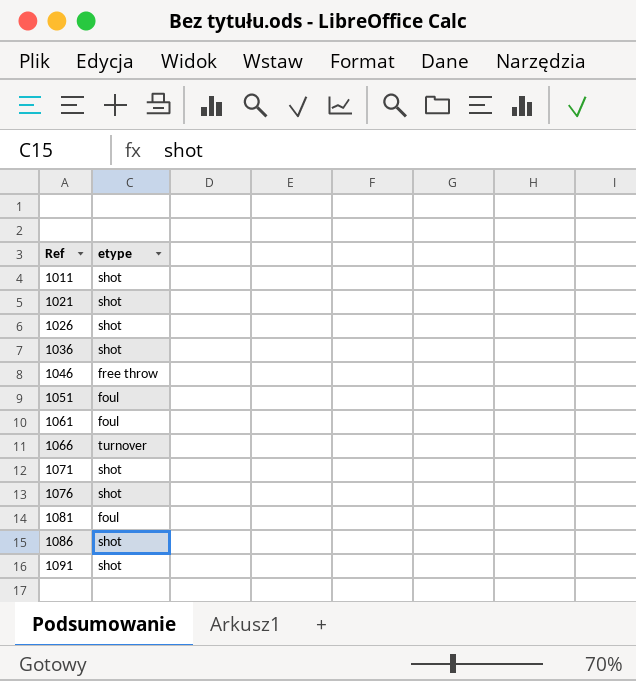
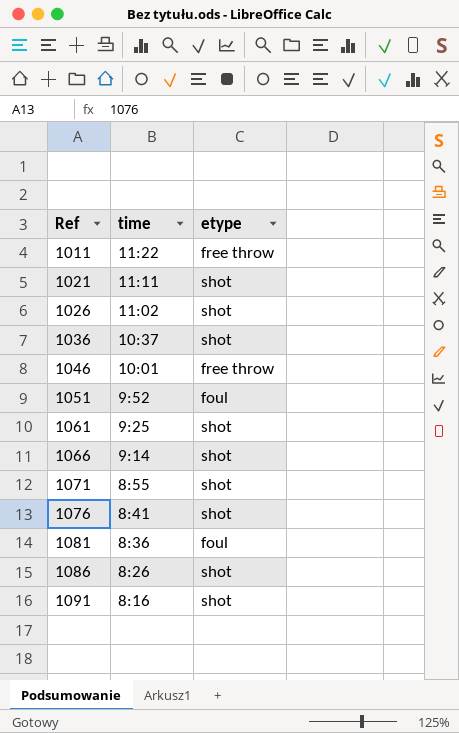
column time | position: none -> 2
1011 | etype: shot -> free throw
1061 | etype: foul -> shot
1066 | etype: turnover -> shot

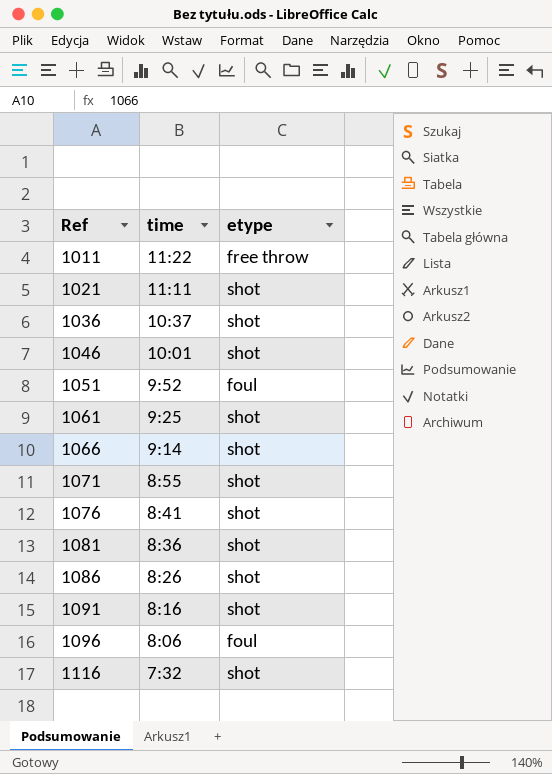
row 1026: 11:02 | shot -> none
1046 | etype: free throw -> shot
1081 | etype: foul -> shot
row 1096: none -> 8:06 | foul
row 1116: none -> 7:32 | shot

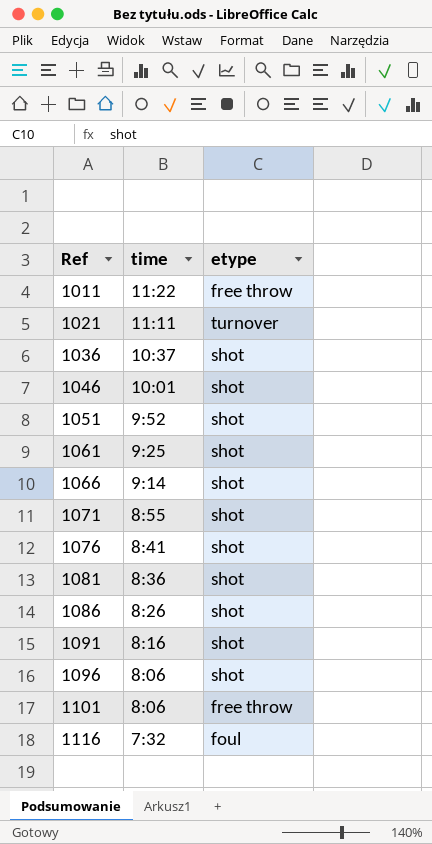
1021 | etype: shot -> turnover
1051 | etype: foul -> shot
1096 | etype: foul -> shot
row 1101: none -> 8:06 | free throw
1116 | etype: shot -> foul

